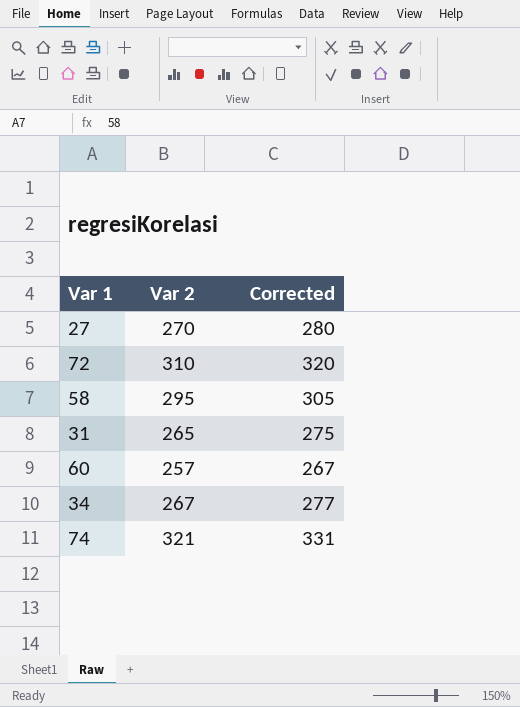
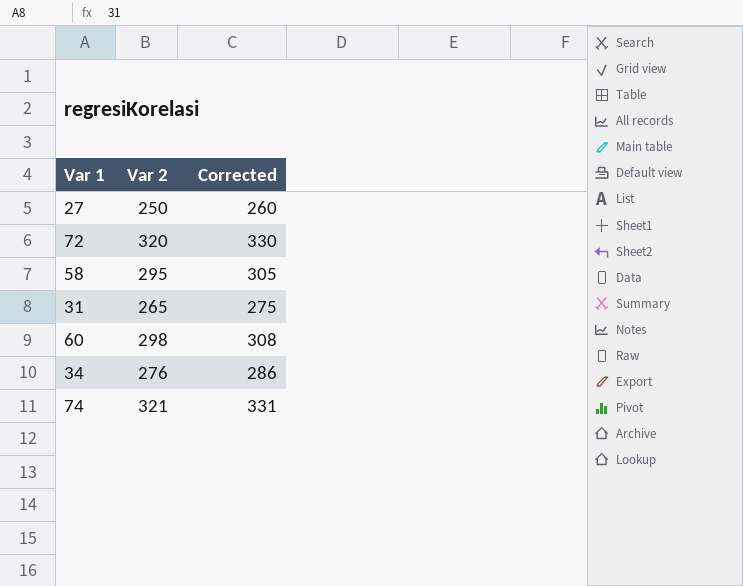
27 | Var 2: 270 -> 250
27 | Corrected: 280 -> 260
72 | Var 2: 310 -> 320
72 | Corrected: 320 -> 330
60 | Var 2: 257 -> 298
60 | Corrected: 267 -> 308
34 | Var 2: 267 -> 276
34 | Corrected: 277 -> 286

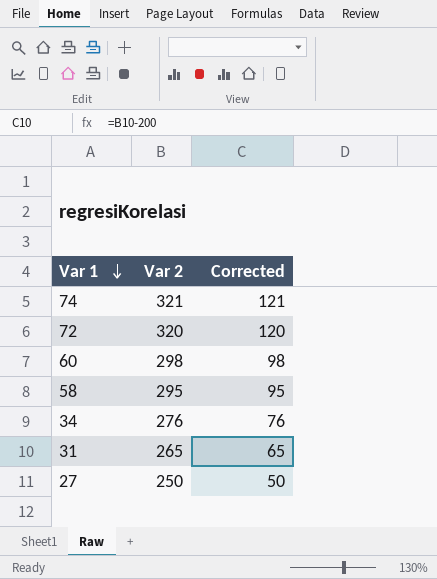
row order: none -> Var 1 descending
column Corrected | formula: [Var 2] + 10 -> [Var 2] - 200

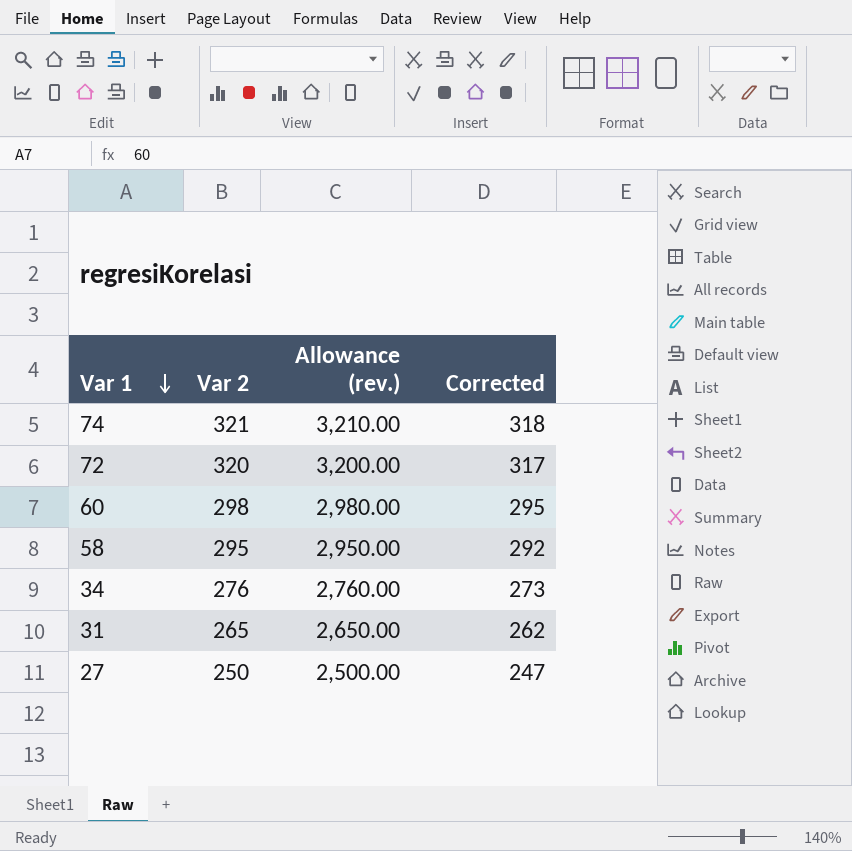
column Allowance (rev.) | formula: none -> [Var 2] * 10
column Corrected | formula: [Var 2] - 200 -> [Var 2] - 3

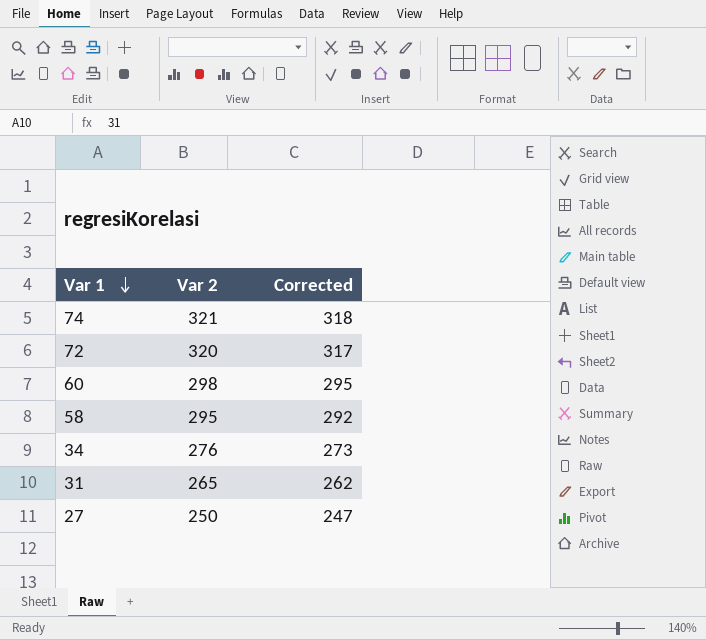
column Allowance (rev.) | formula: [Var 2] * 10 -> none

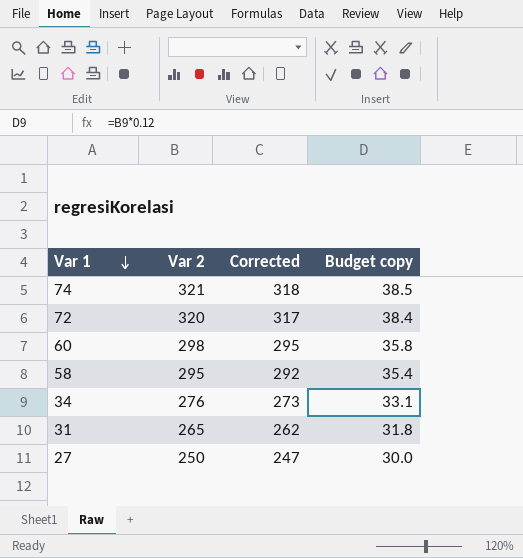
column Budget copy | formula: none -> [Var 2] * 0.12

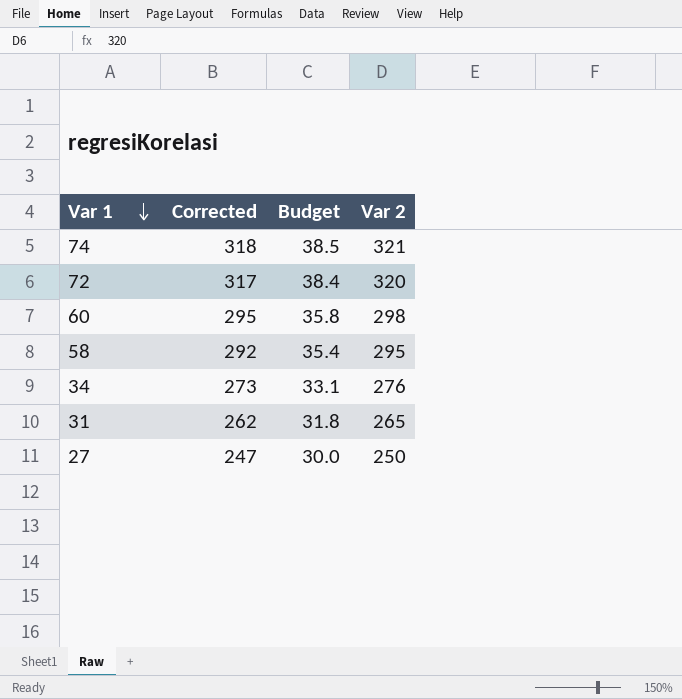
column name: Budget copy -> Budget
column Var 2 | position: 2 -> 4

